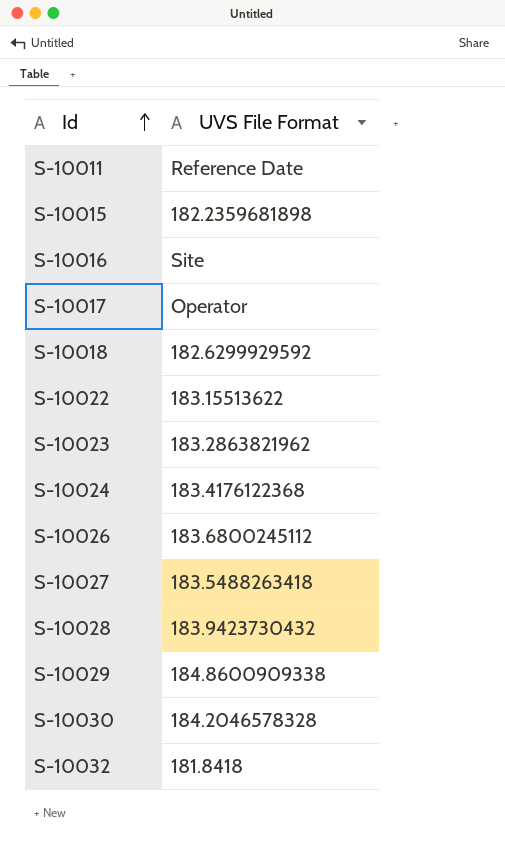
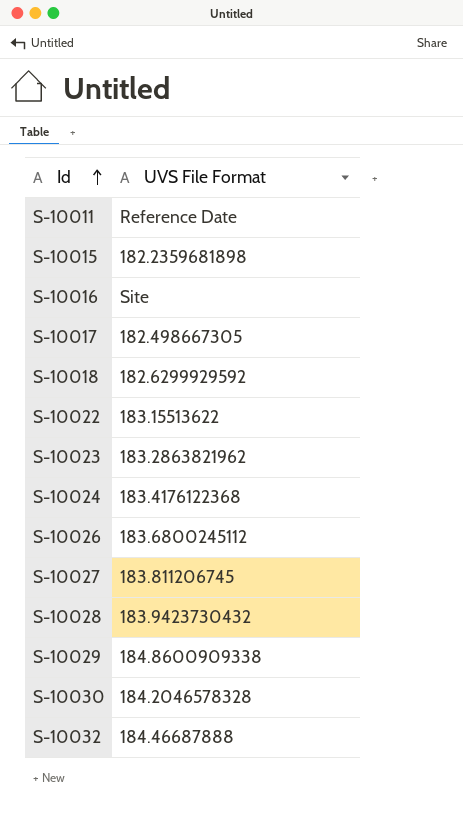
S-10017 | UVS File Format: Operator -> 182.498667305
S-10027 | UVS File Format: 183.5488263418 -> 183.811206745
S-10032 | UVS File Format: 181.8418 -> 184.46687888

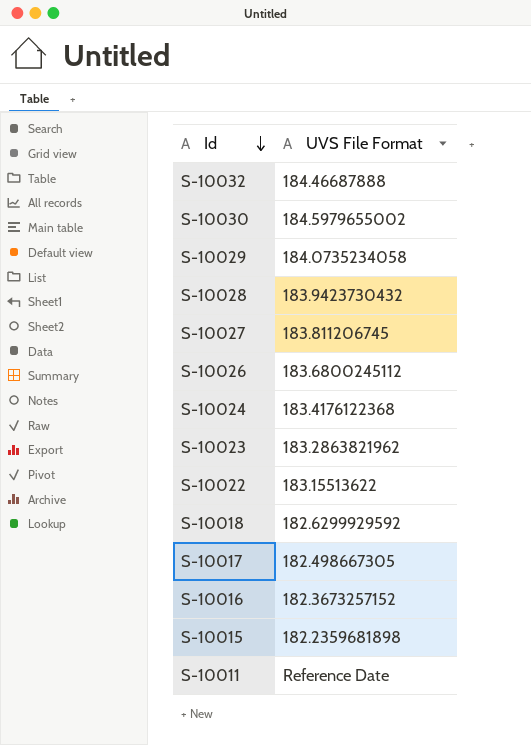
row order: Id ascending -> Id descending
S-10030 | UVS File Format: 184.2046578328 -> 184.5979655002
S-10029 | UVS File Format: 184.8600909338 -> 184.0735234058
S-10016 | UVS File Format: Site -> 182.3673257152

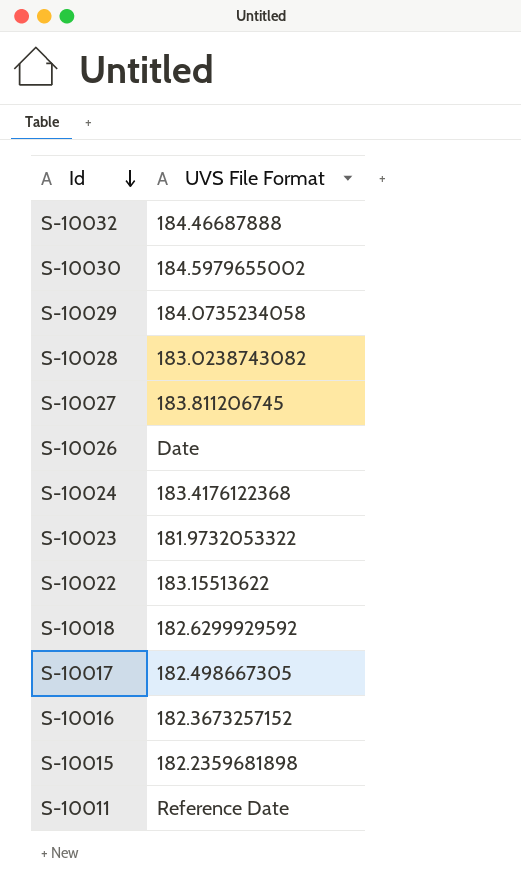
S-10028 | UVS File Format: 183.9423730432 -> 183.0238743082
S-10026 | UVS File Format: 183.6800245112 -> Date
S-10023 | UVS File Format: 183.2863821962 -> 181.9732053322

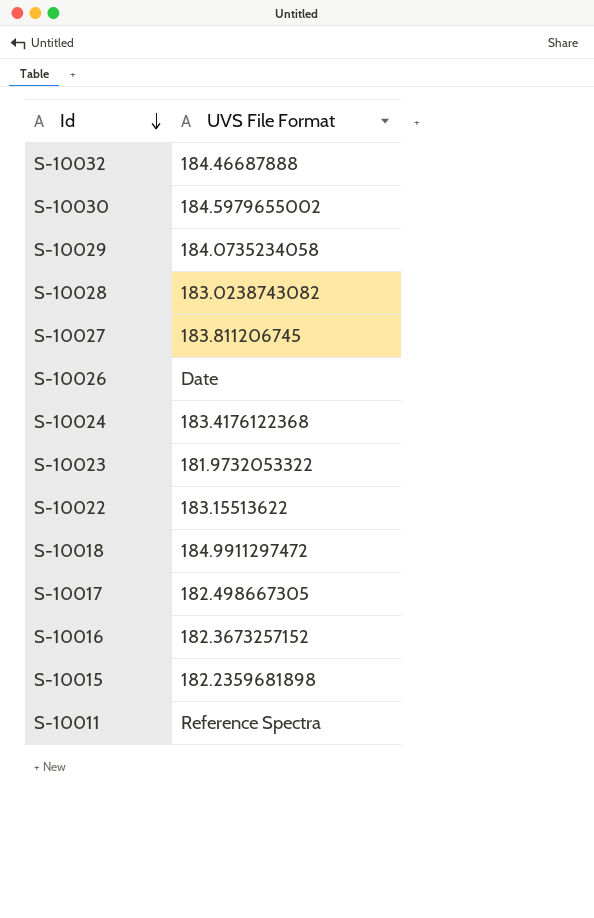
S-10018 | UVS File Format: 182.6299929592 -> 184.9911297472
S-10011 | UVS File Format: Reference Date -> Reference Spectra

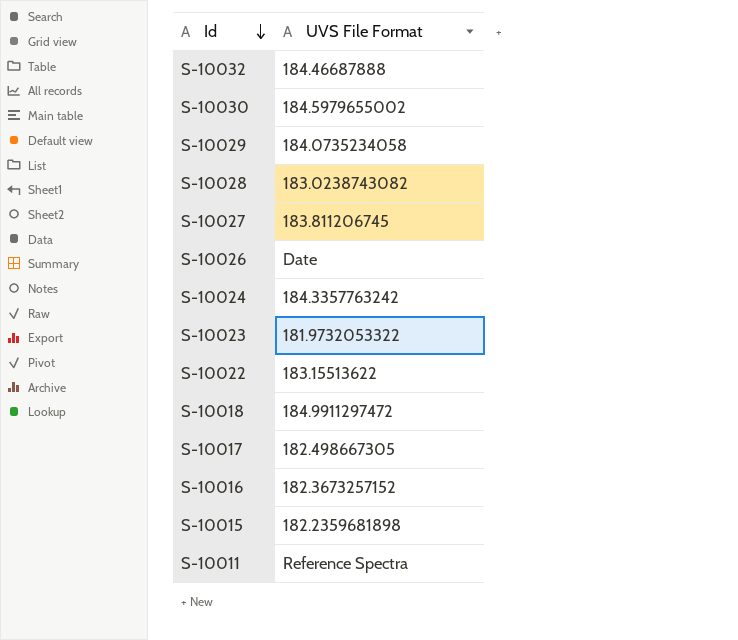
S-10024 | UVS File Format: 183.4176122368 -> 184.3357763242

